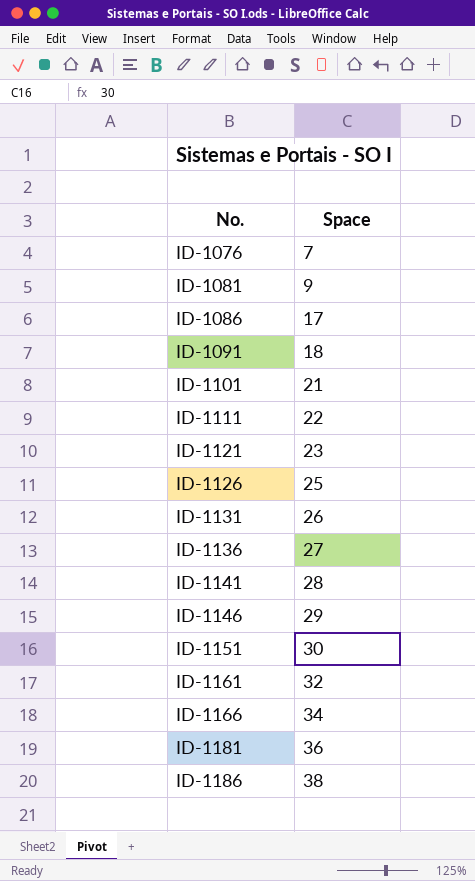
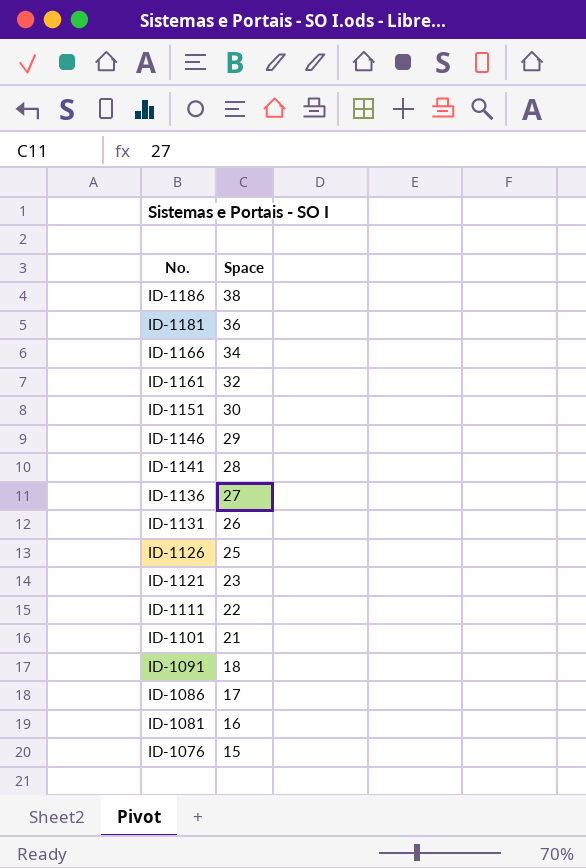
row order: No. ascending -> No. descending
ID-1081 | Space: 9 -> 16
ID-1076 | Space: 7 -> 15

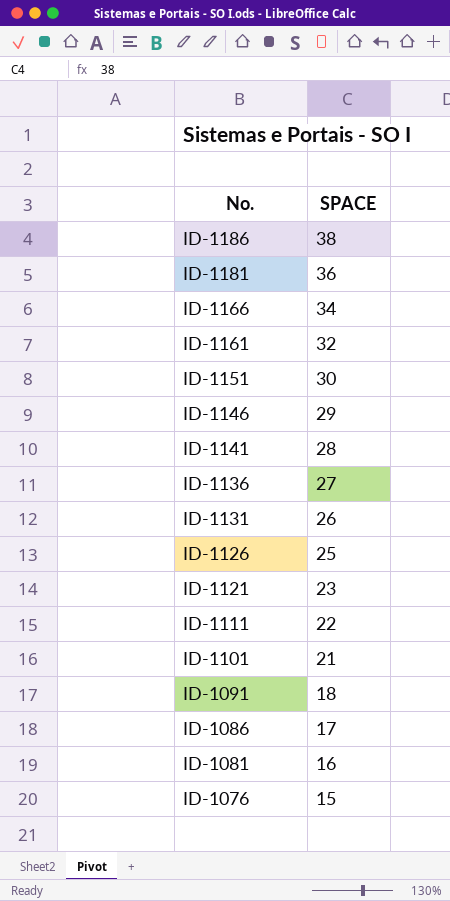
column name: Space -> SPACE

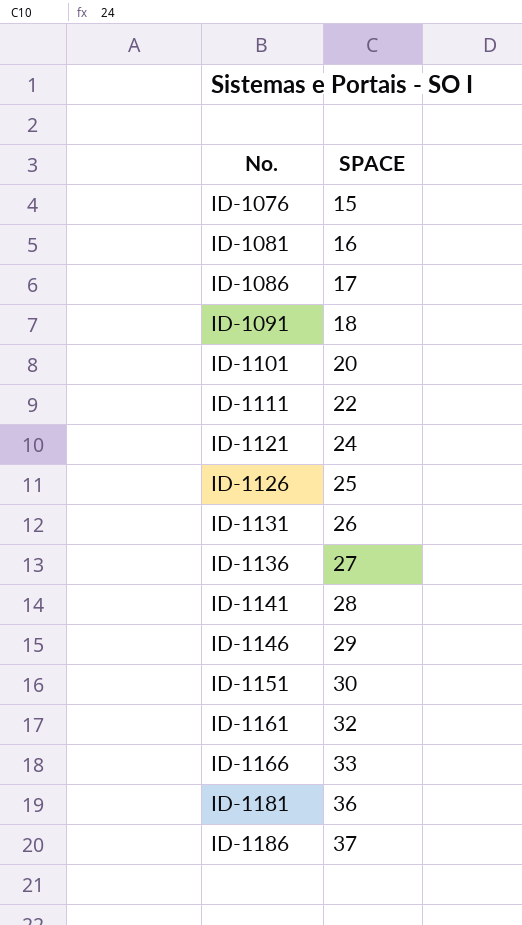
row order: No. descending -> No. ascending
ID-1101 | SPACE: 21 -> 20
ID-1121 | SPACE: 23 -> 24
ID-1166 | SPACE: 34 -> 33
ID-1186 | SPACE: 38 -> 37

